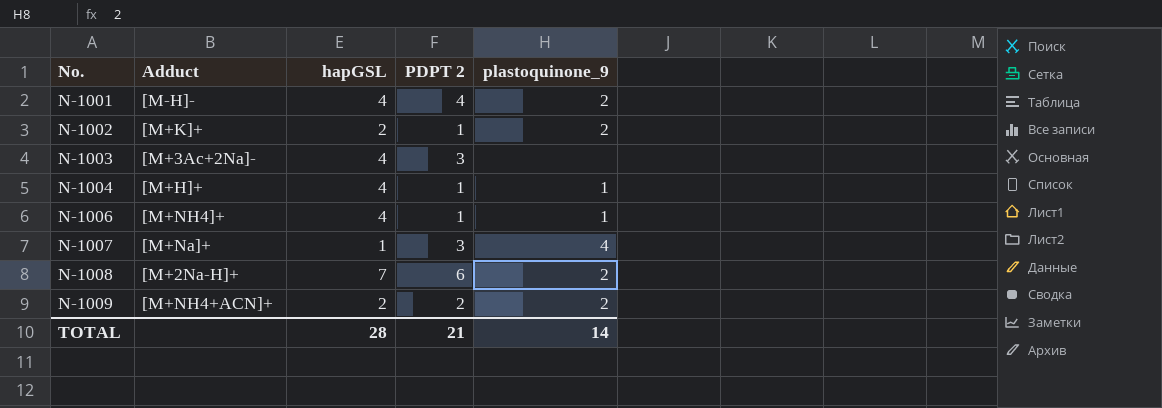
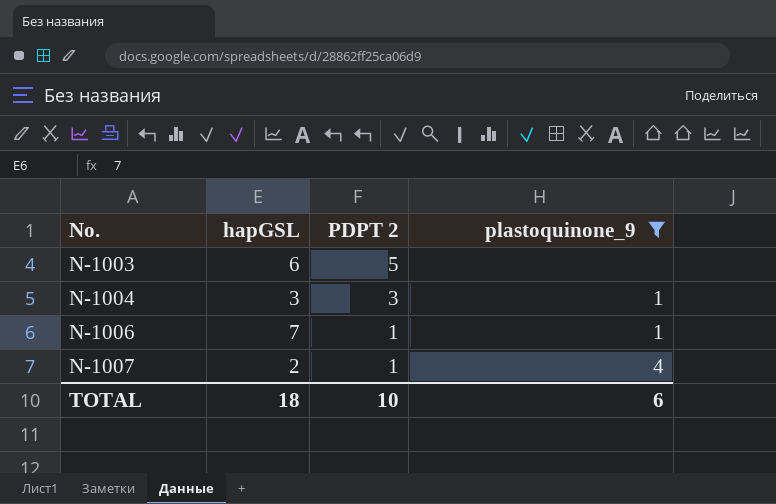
filter: none -> plastoquinone_9 != 2
column Adduct | position: 2 -> none
N-1003 | hapGSL: 4 -> 6
N-1003 | PDPT 2: 3 -> 5
N-1004 | hapGSL: 4 -> 3
N-1004 | PDPT 2: 1 -> 3
N-1006 | hapGSL: 4 -> 7
N-1007 | hapGSL: 1 -> 2
N-1007 | PDPT 2: 3 -> 1
TOTAL | hapGSL: 28 -> 18
TOTAL | PDPT 2: 21 -> 10
TOTAL | plastoquinone_9: 14 -> 6

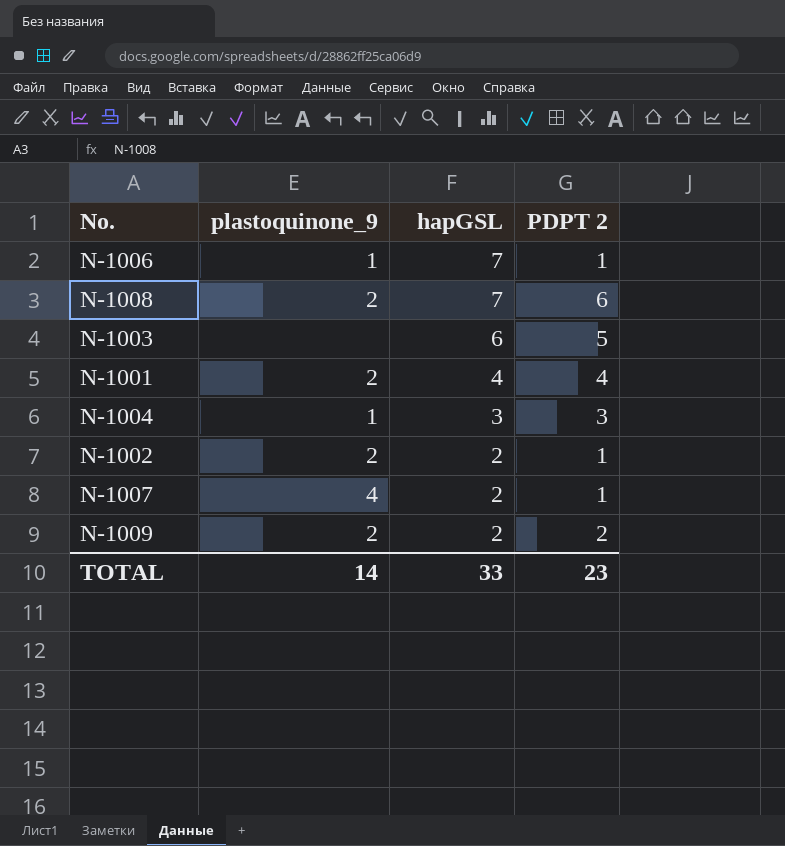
filter: plastoquinone_9 != 2 -> none
row order: No. ascending -> hapGSL descending
column plastoquinone_9 | position: 4 -> 2
TOTAL | plastoquinone_9: 6 -> 14
TOTAL | hapGSL: 18 -> 33
TOTAL | PDPT 2: 10 -> 23

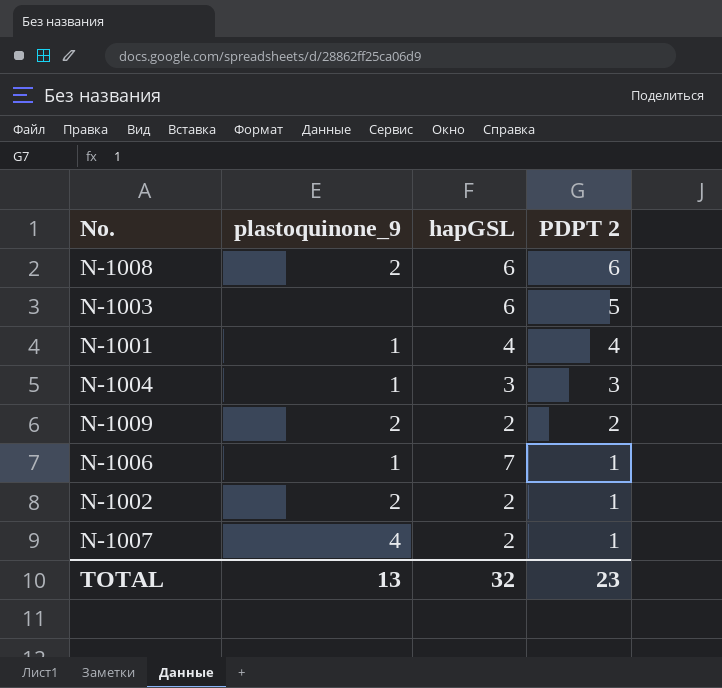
row order: hapGSL descending -> PDPT 2 descending
N-1008 | hapGSL: 7 -> 6
N-1001 | plastoquinone_9: 2 -> 1
TOTAL | plastoquinone_9: 14 -> 13
TOTAL | hapGSL: 33 -> 32

